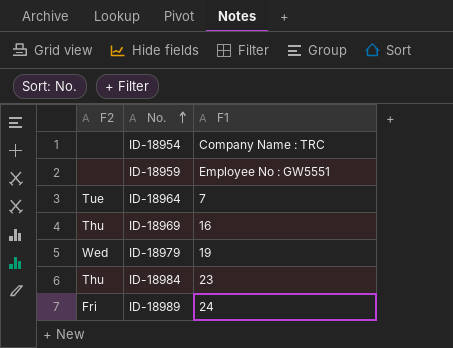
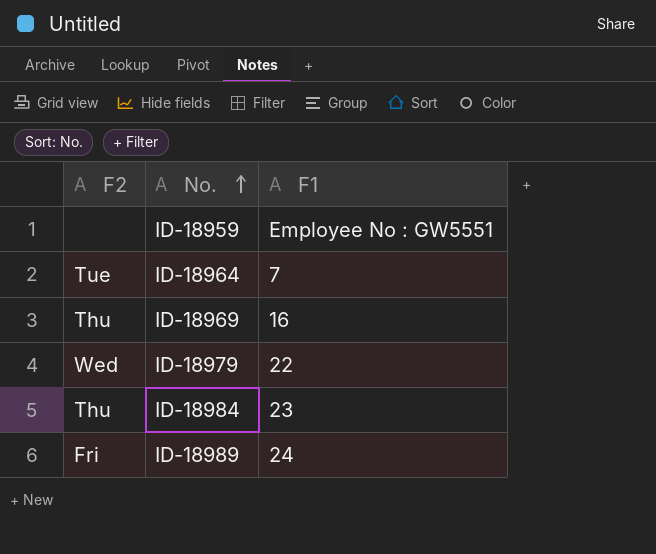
row ID-18954: none | Company Name : TRC -> none
ID-18979 | F1: 19 -> 22

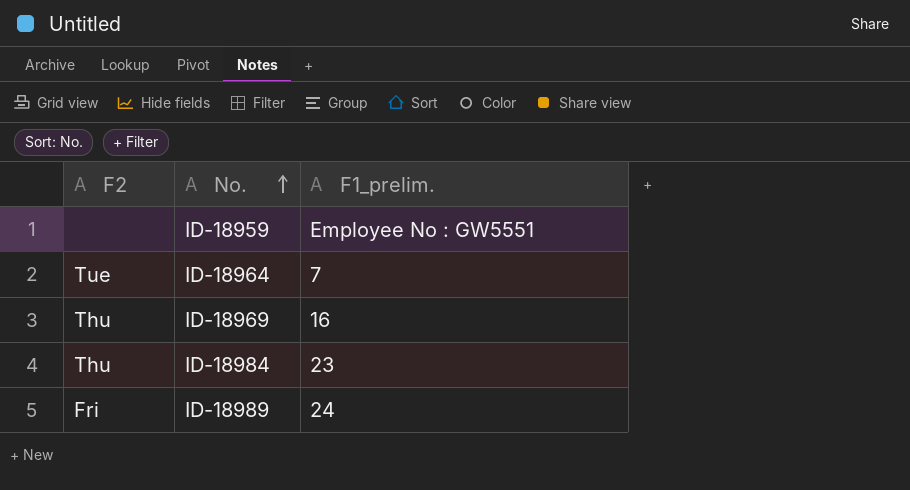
column name: F1 -> F1_prelim.
row ID-18979: Wed | 22 -> none

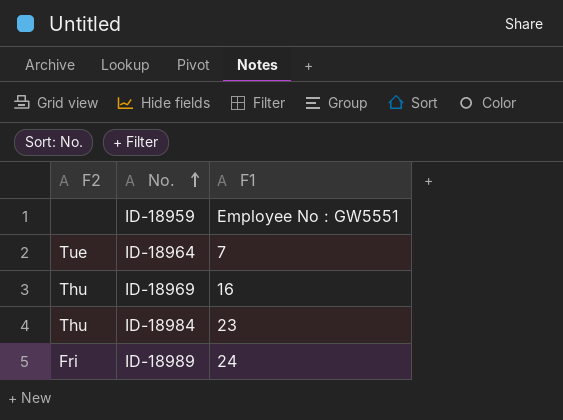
column name: F1_prelim. -> F1

